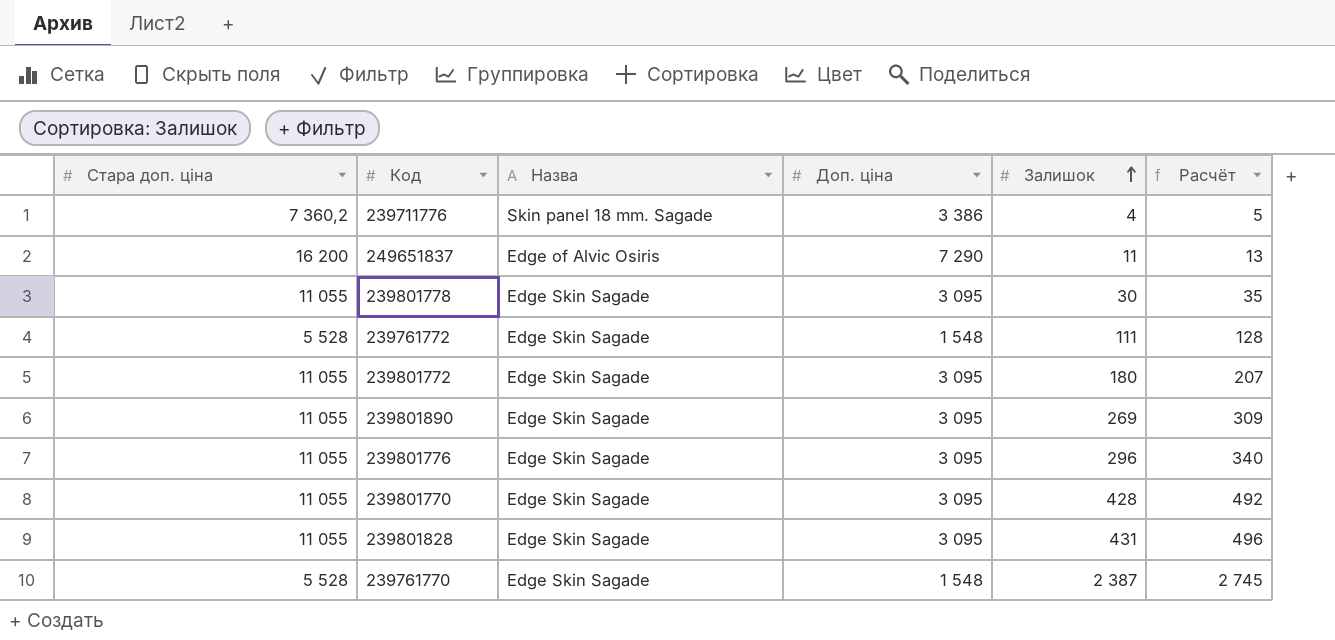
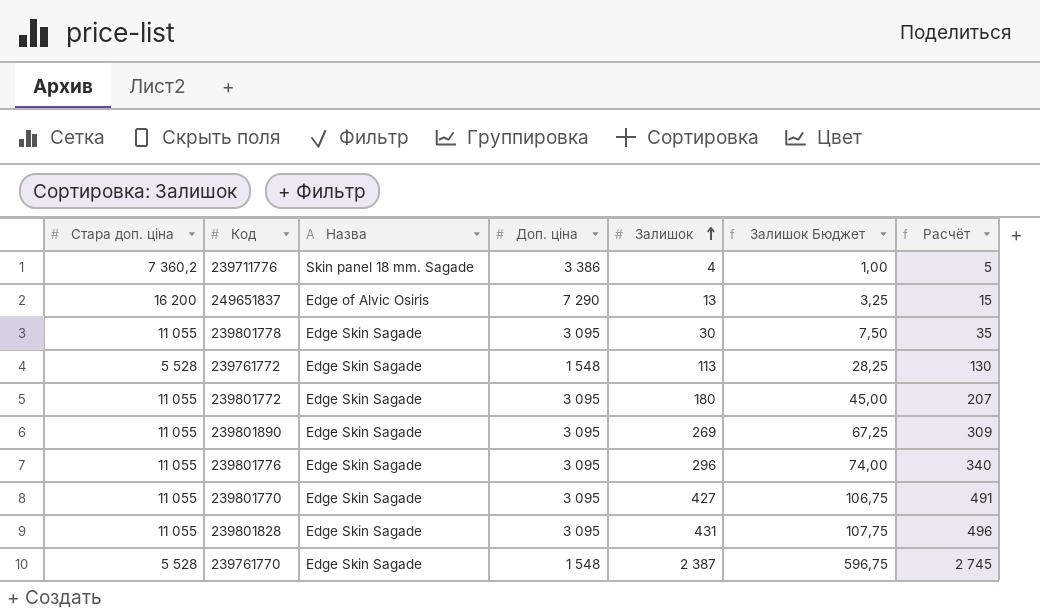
column Залишок Бюджет | formula: none -> [Залишок] * 0,25
249651837 | Залишок: 11 -> 13
249651837 | Расчёт: 13 -> 15
239761772 | Залишок: 111 -> 113
239761772 | Расчёт: 128 -> 130
239801770 | Залишок: 428 -> 427
239801770 | Расчёт: 492 -> 491

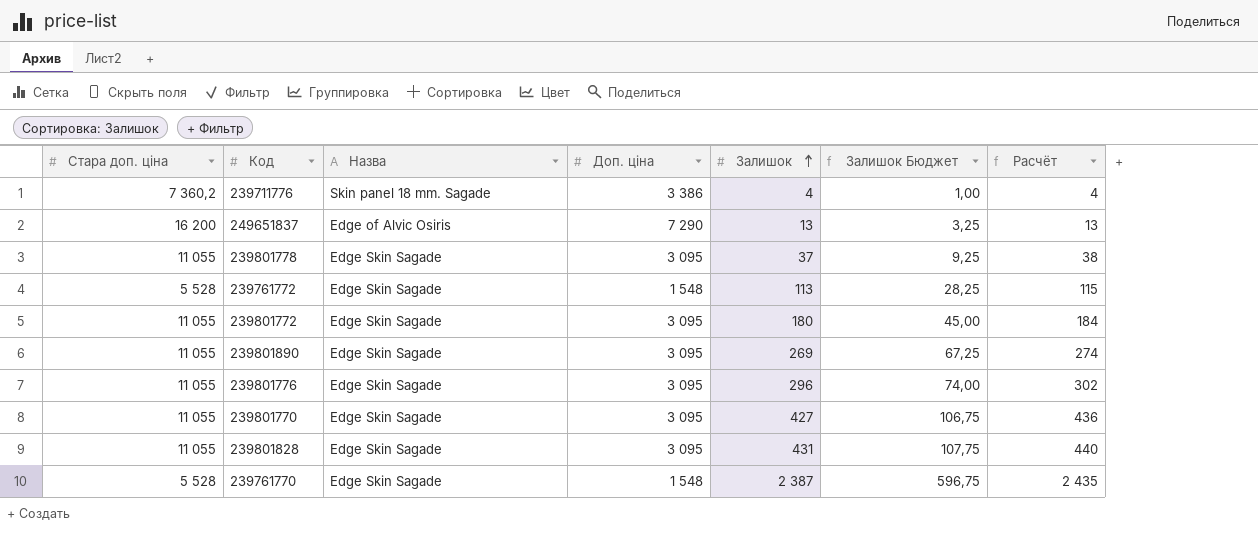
column Расчёт | formula: [Залишок] * 1,15 -> [Залишок] * 1,02
239801778 | Залишок: 30 -> 37
239801778 | Залишок Бюджет: 7,50 -> 9,25

